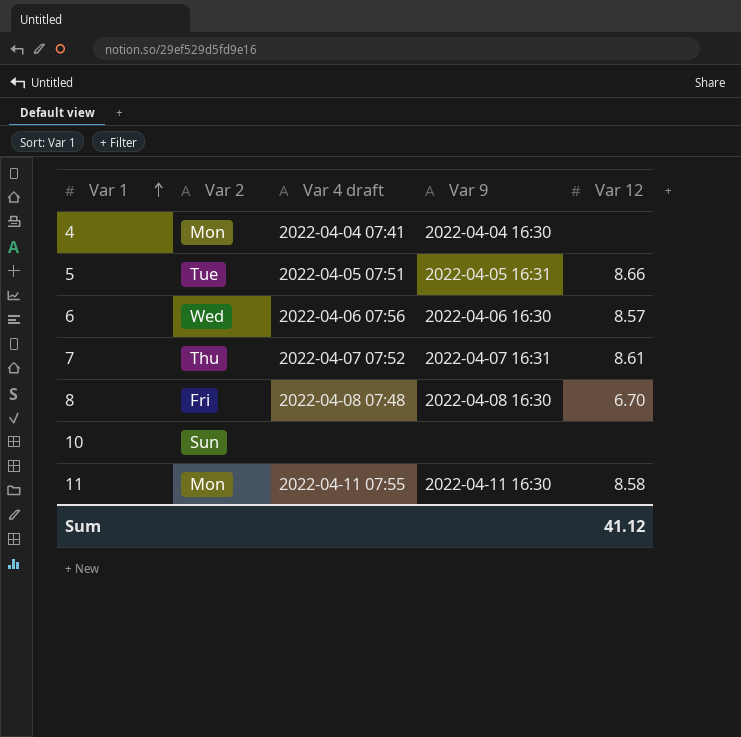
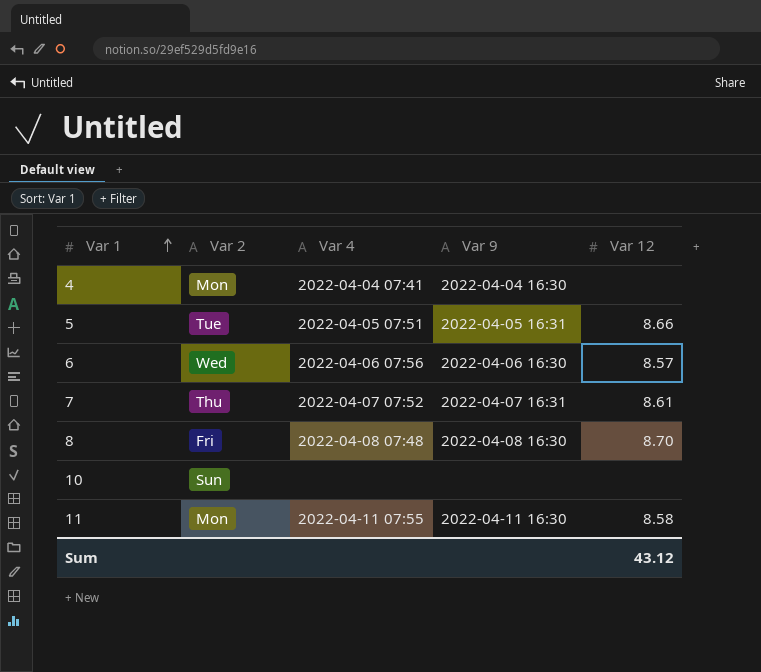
column name: Var 4 draft -> Var 4
8 | Var 12: 6.70 -> 8.70
Sum | Var 12: 41.12 -> 43.12

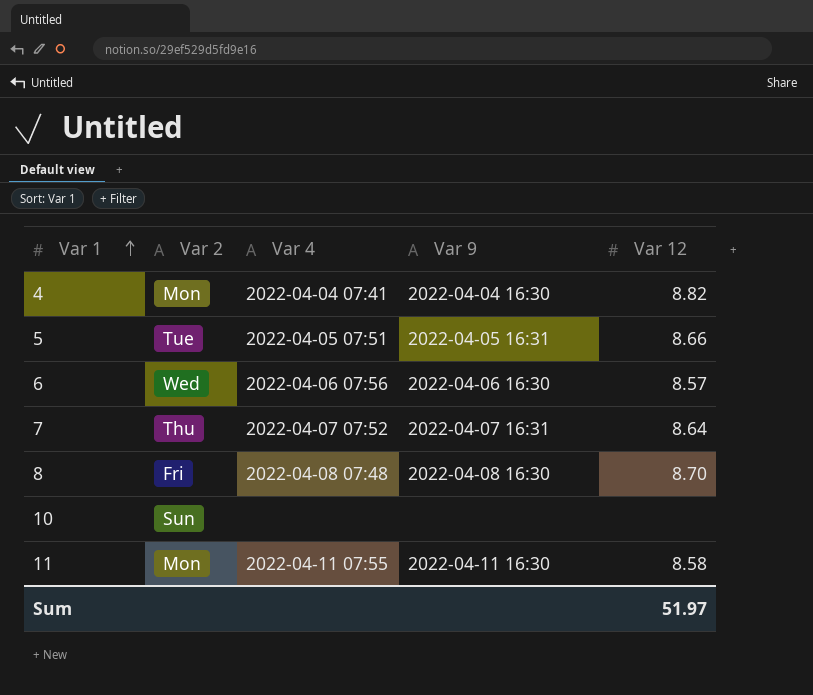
4 | Var 12: none -> 8.82
7 | Var 12: 8.61 -> 8.64
Sum | Var 12: 43.12 -> 51.97

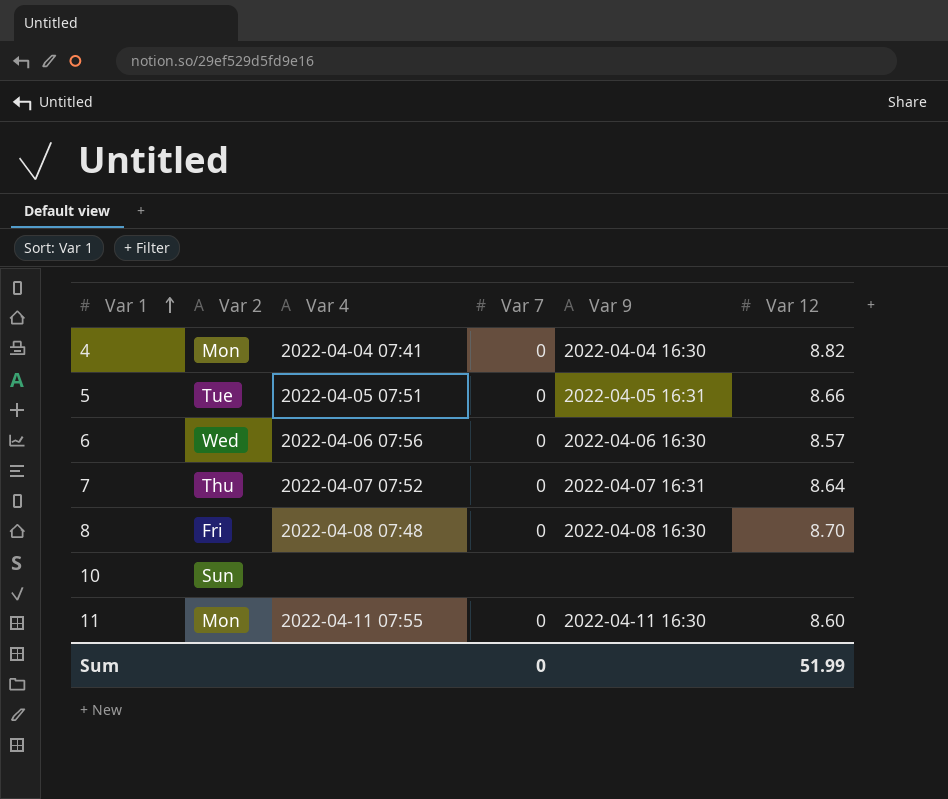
column Var 7 | position: none -> 4
11 | Var 12: 8.58 -> 8.60
Sum | Var 12: 51.97 -> 51.99

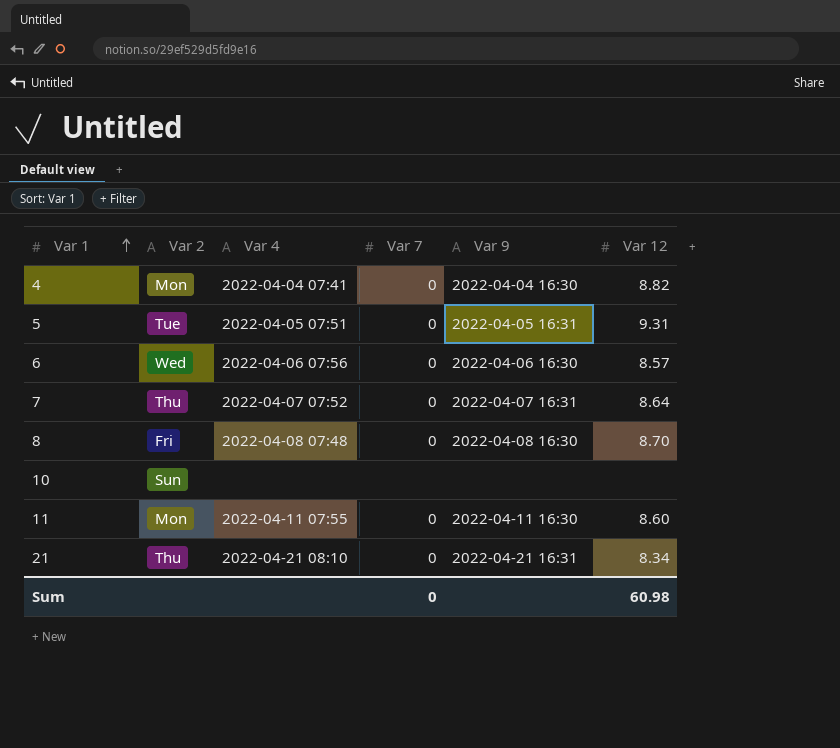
5 | Var 12: 8.66 -> 9.31
row 21: none -> Thu | 2022-04-21 08:10 | 0 | 2022-04-21 16:31 | 8.34
Sum | Var 12: 51.99 -> 60.98

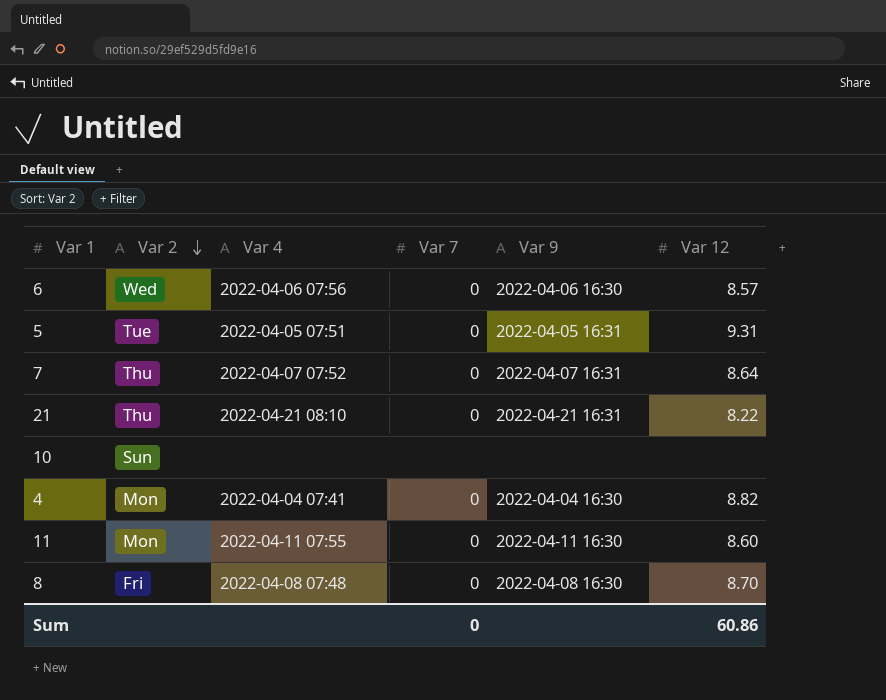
row order: Var 1 ascending -> Var 2 descending
21 | Var 12: 8.34 -> 8.22
Sum | Var 12: 60.98 -> 60.86

